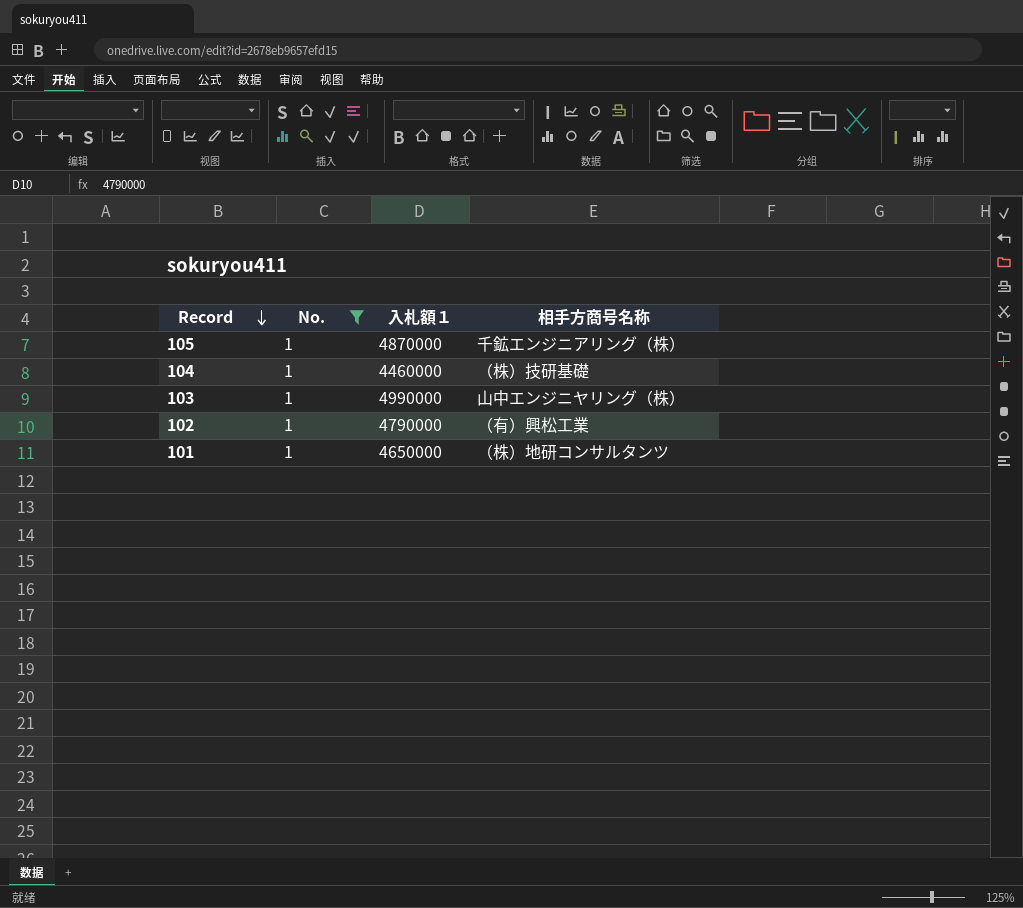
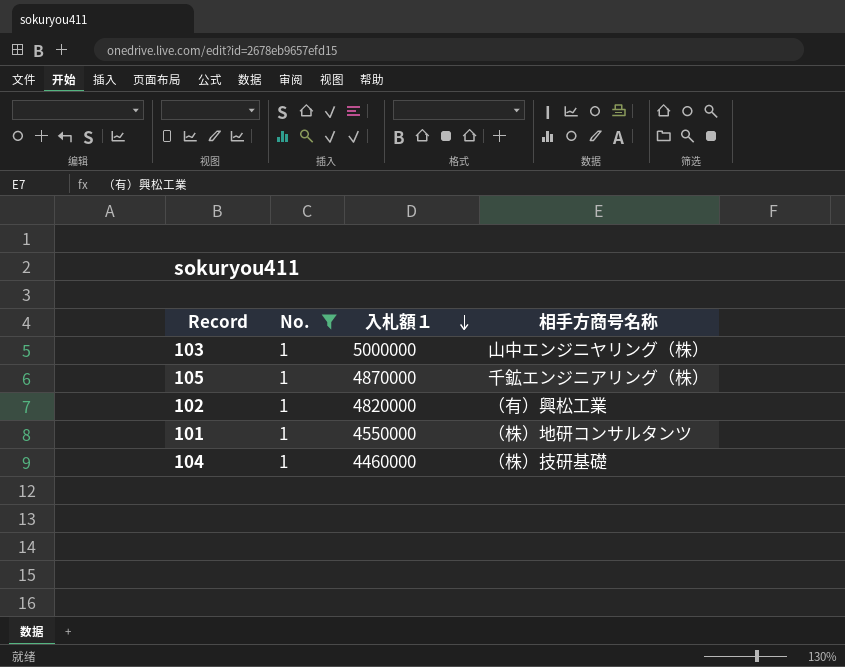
row order: Record descending -> 入札額１ descending
103 | 入札額１: 4990000 -> 5000000
102 | 入札額１: 4790000 -> 4820000
101 | 入札額１: 4650000 -> 4550000

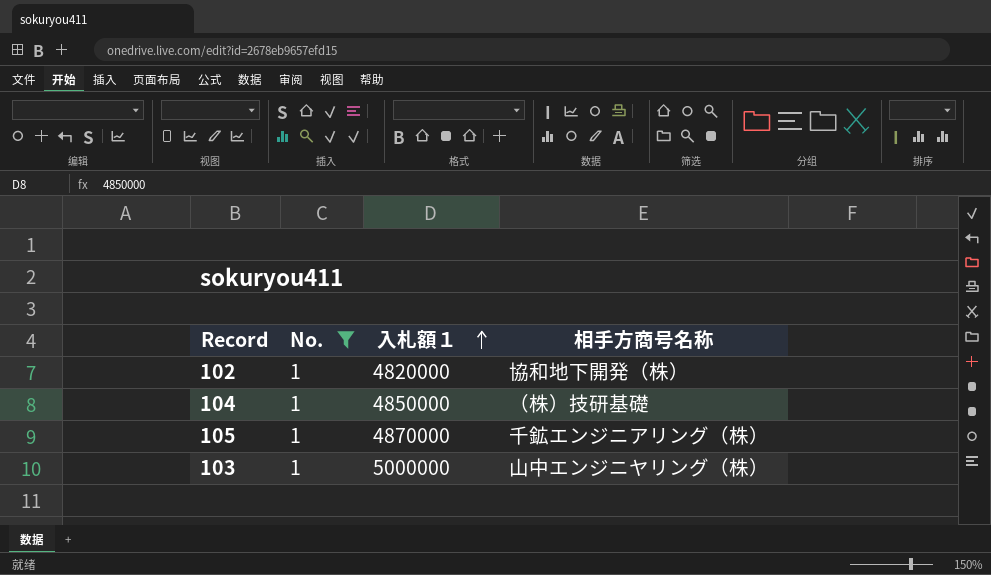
row order: 入札額１ descending -> 入札額１ ascending
row 101: 1 | 4550000 | （株）地研コンサルタンツ -> none
102 | 相手方商号名称: （有）興松工業 -> 協和地下開発（株）
104 | 入札額１: 4460000 -> 4850000

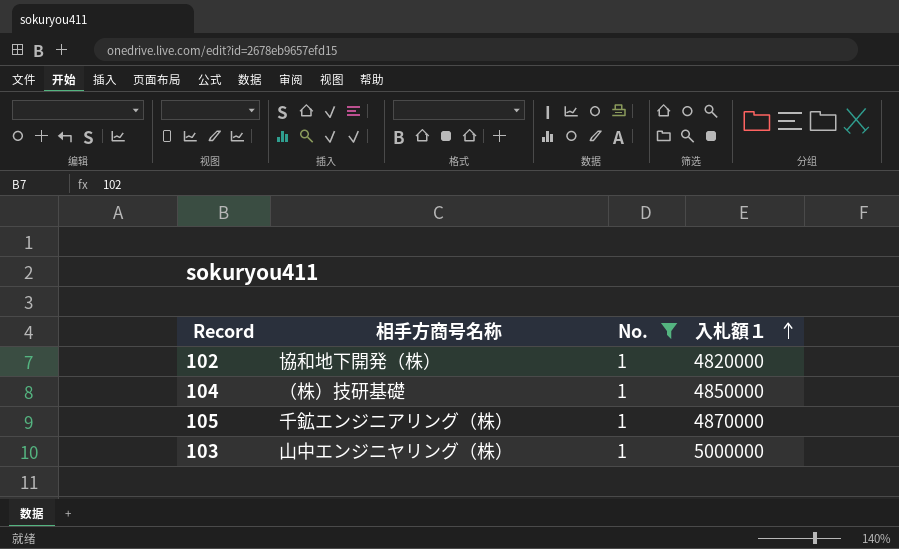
column 相手方商号名称 | position: 4 -> 2

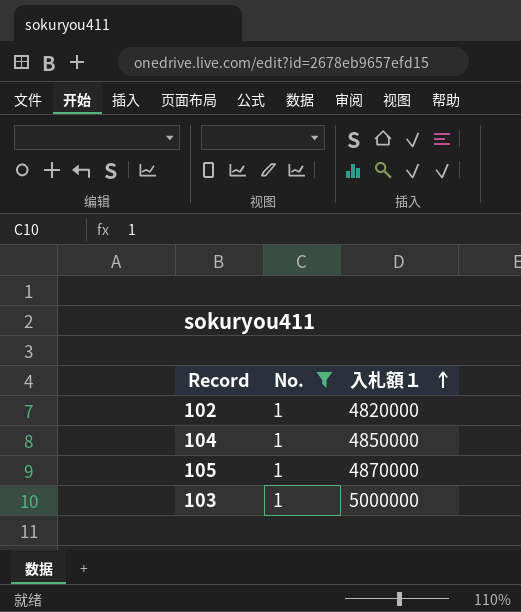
column 相手方商号名称 | position: 2 -> none

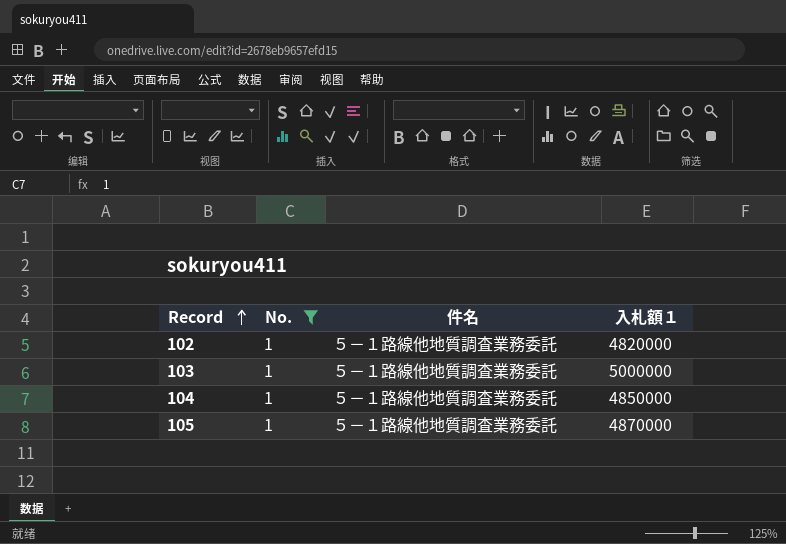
row order: 入札額１ ascending -> Record ascending
column 件名 | position: none -> 3

